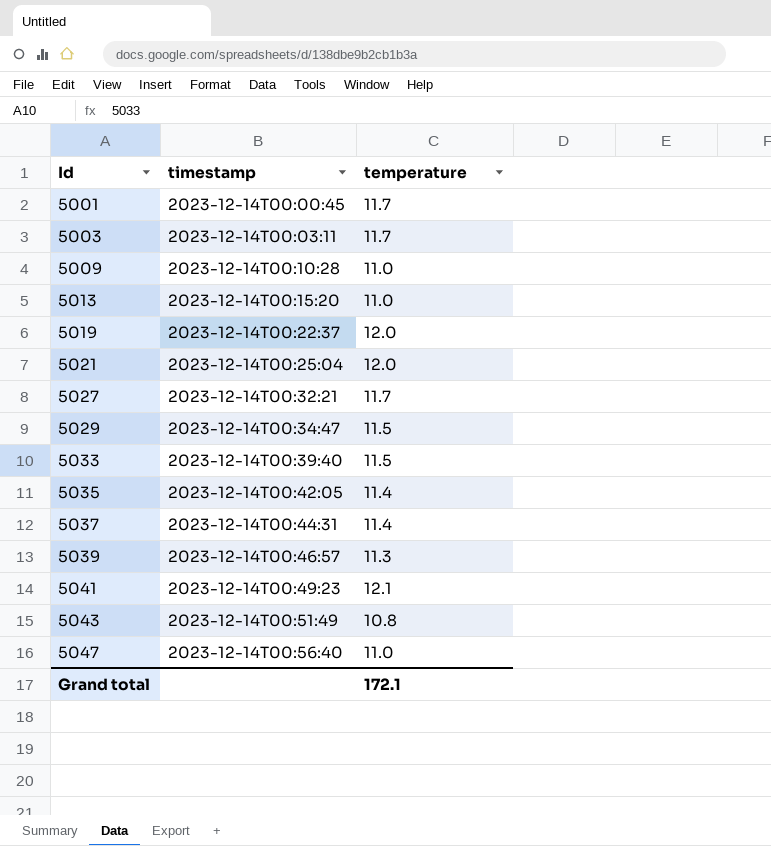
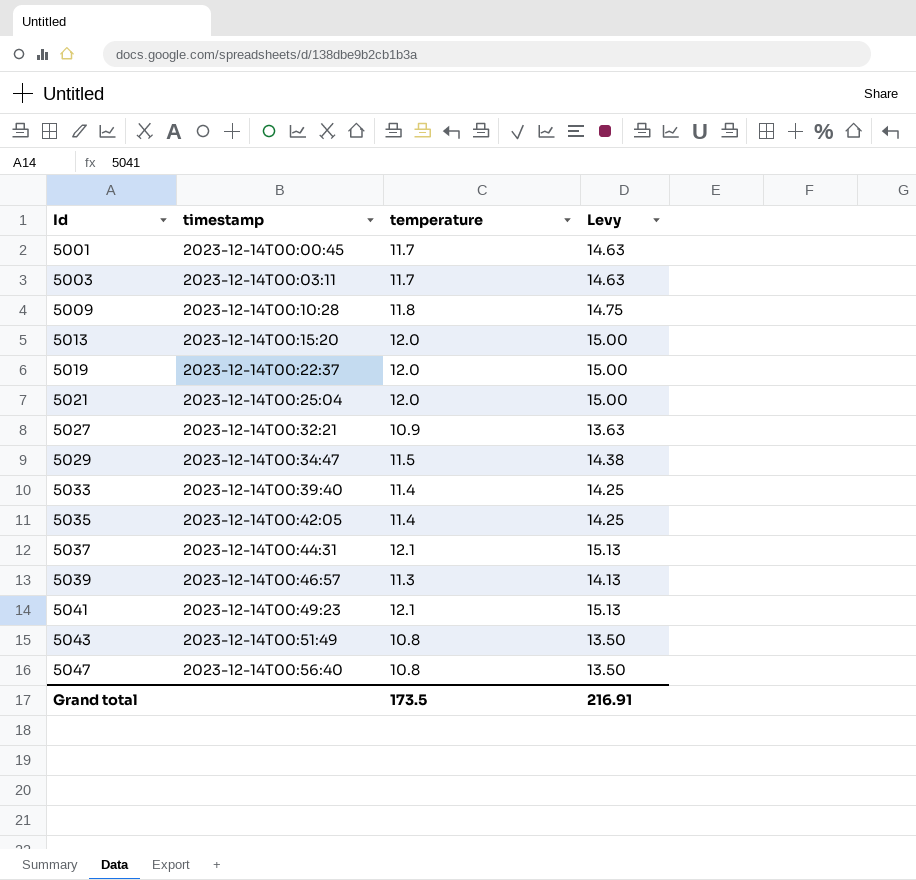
column Levy | formula: none -> [temperature] * 1.25
5009 | temperature: 11.0 -> 11.8
5013 | temperature: 11.0 -> 12.0
5027 | temperature: 11.7 -> 10.9
5033 | temperature: 11.5 -> 11.4
5037 | temperature: 11.4 -> 12.1
5047 | temperature: 11.0 -> 10.8
Grand total | temperature: 172.1 -> 173.5

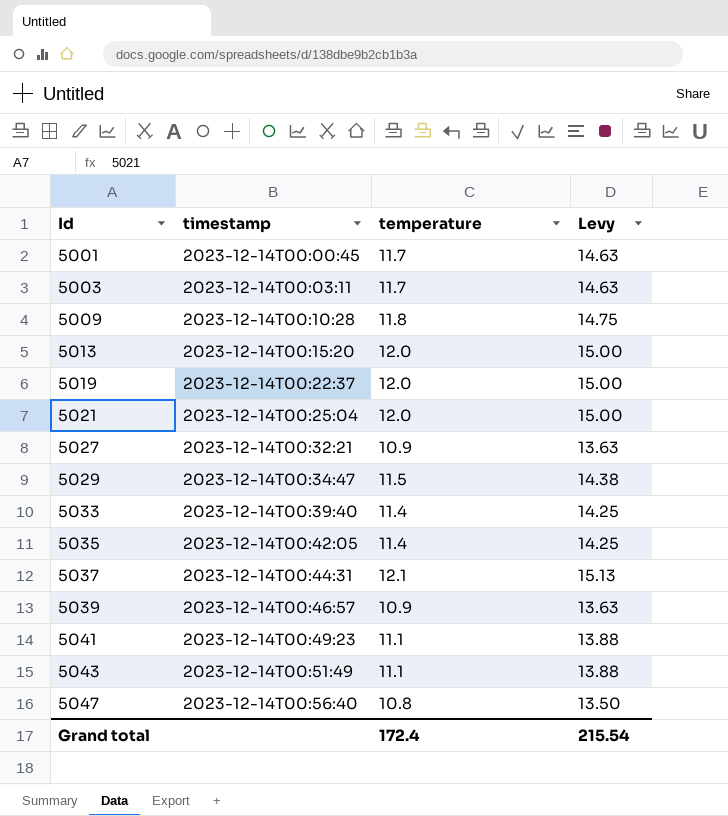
5039 | temperature: 11.3 -> 10.9
5039 | Levy: 14.13 -> 13.63
5041 | temperature: 12.1 -> 11.1
5041 | Levy: 15.13 -> 13.88
5043 | temperature: 10.8 -> 11.1
5043 | Levy: 13.50 -> 13.88
Grand total | temperature: 173.5 -> 172.4
Grand total | Levy: 216.91 -> 215.54

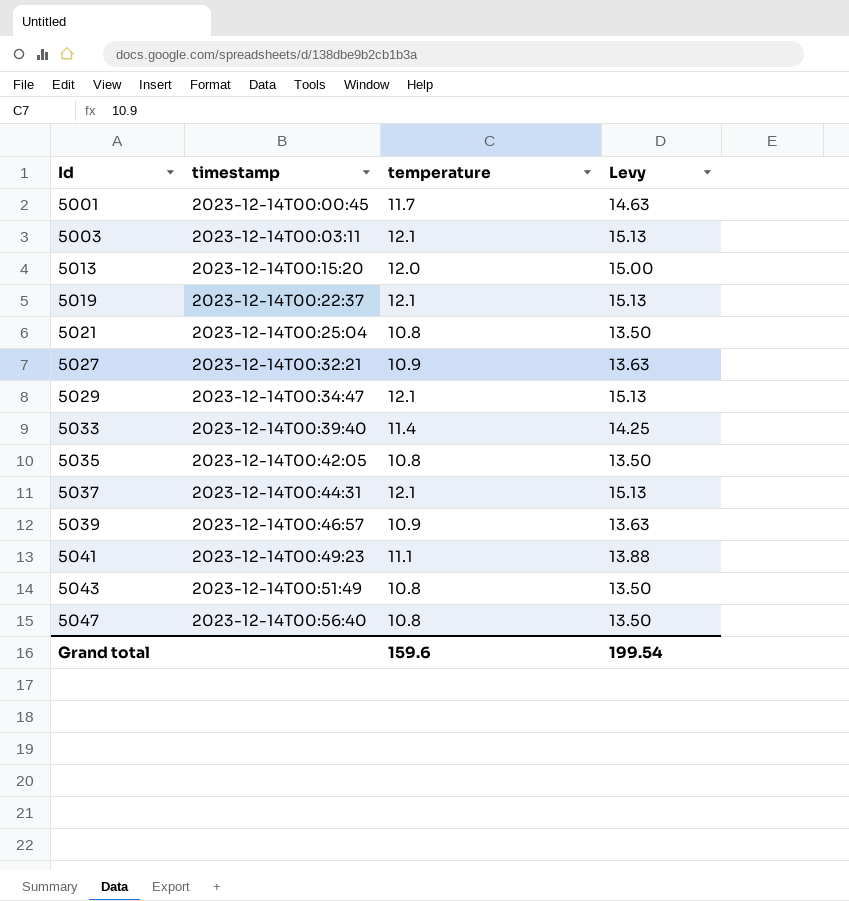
row 5009: 2023-12-14T00:10:28 | 11.8 | 14.75 -> none
5003 | temperature: 11.7 -> 12.1
5003 | Levy: 14.63 -> 15.13
5019 | temperature: 12.0 -> 12.1
5019 | Levy: 15.00 -> 15.13
5021 | temperature: 12.0 -> 10.8
5021 | Levy: 15.00 -> 13.50
5029 | temperature: 11.5 -> 12.1
5029 | Levy: 14.38 -> 15.13
5035 | temperature: 11.4 -> 10.8
5035 | Levy: 14.25 -> 13.50
5043 | temperature: 11.1 -> 10.8
5043 | Levy: 13.88 -> 13.50
Grand total | temperature: 172.4 -> 159.6
Grand total | Levy: 215.54 -> 199.54

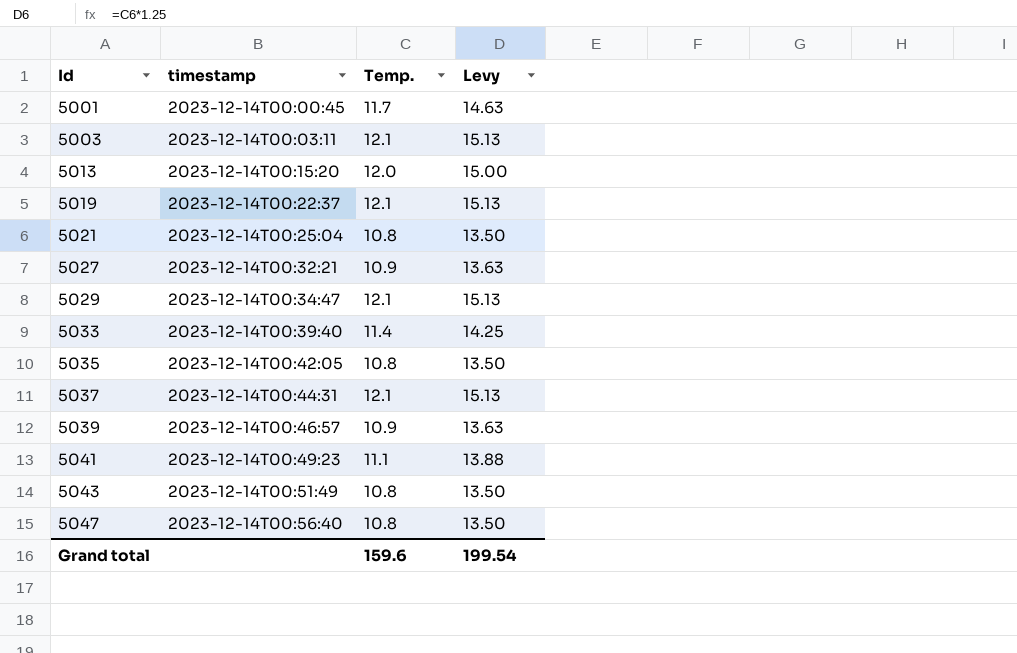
column name: temperature -> Temp.

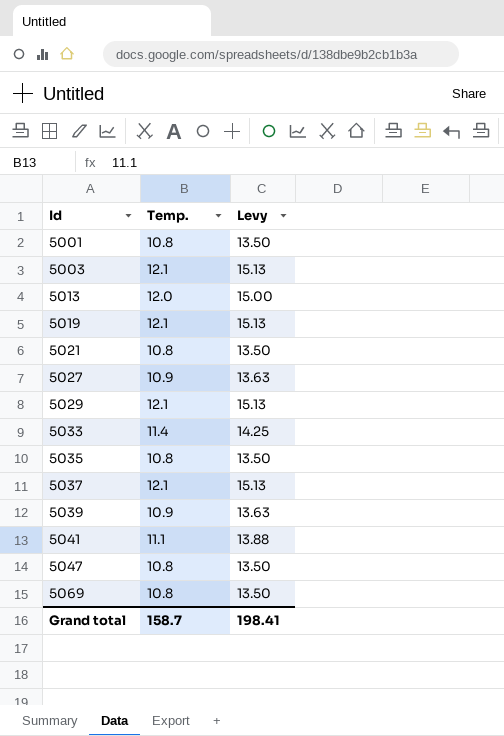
column timestamp | position: 2 -> none
row 5043: 2023-12-14T00:51:49 | 10.8 | 13.50 -> none
5001 | Temp.: 11.7 -> 10.8
5001 | Levy: 14.63 -> 13.50
row 5069: none -> 10.8 | 13.50
Grand total | Temp.: 159.6 -> 158.7
Grand total | Levy: 199.54 -> 198.41

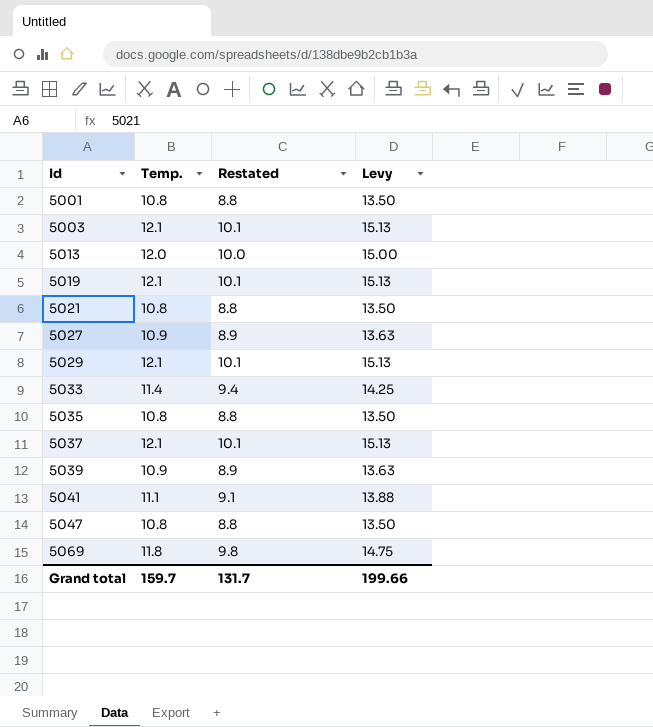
column Restated | formula: none -> [Temp.] - 2
5069 | Temp.: 10.8 -> 11.8
5069 | Levy: 13.50 -> 14.75
Grand total | Temp.: 158.7 -> 159.7
Grand total | Levy: 198.41 -> 199.66

